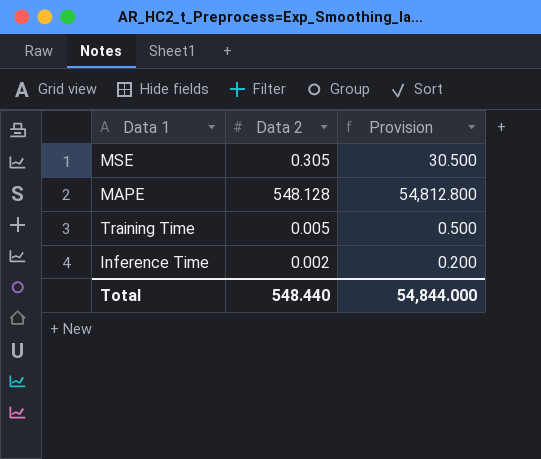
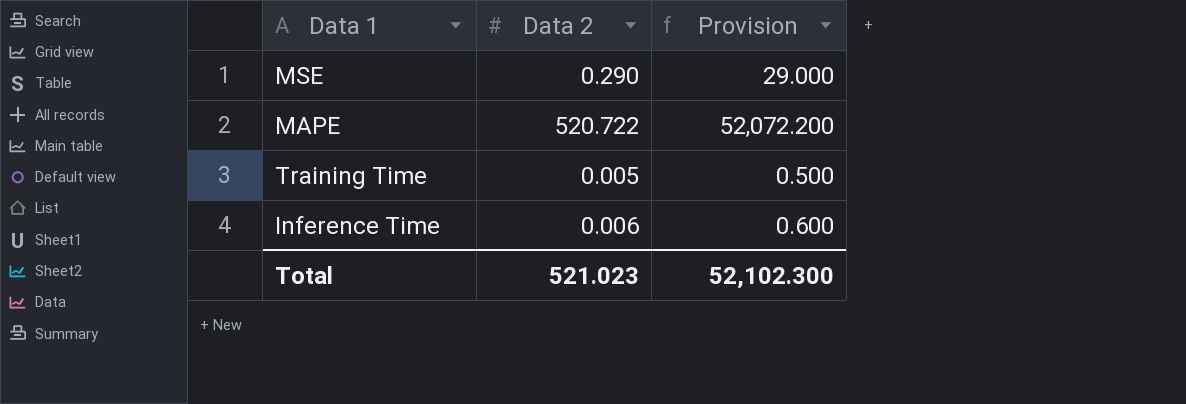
MSE | Data 2: 0.305 -> 0.290
MSE | Provision: 30.500 -> 29.000
MAPE | Data 2: 548.128 -> 520.722
MAPE | Provision: 54,812.800 -> 52,072.200
Inference Time | Data 2: 0.002 -> 0.006
Inference Time | Provision: 0.200 -> 0.600
Total | Data 2: 548.440 -> 521.023
Total | Provision: 54,844.000 -> 52,102.300

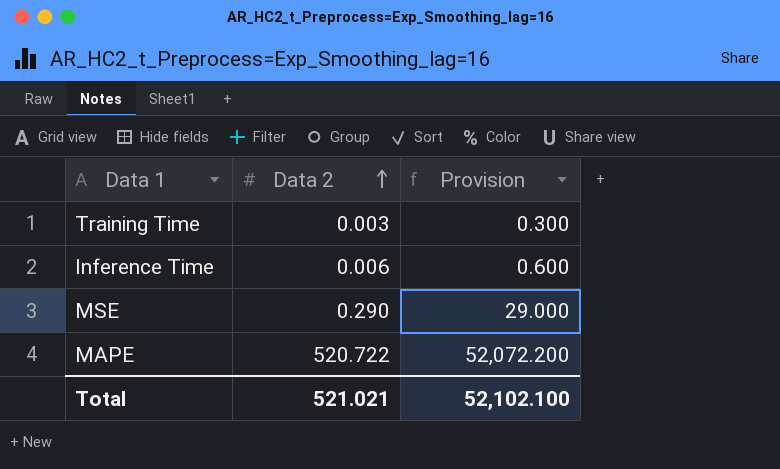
row order: none -> Data 2 ascending
Training Time | Data 2: 0.005 -> 0.003
Training Time | Provision: 0.500 -> 0.300
Total | Data 2: 521.023 -> 521.021
Total | Provision: 52,102.300 -> 52,102.100

